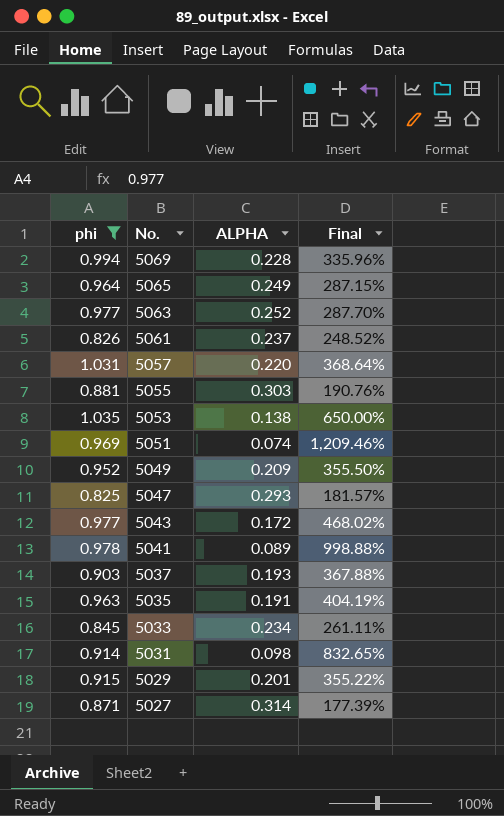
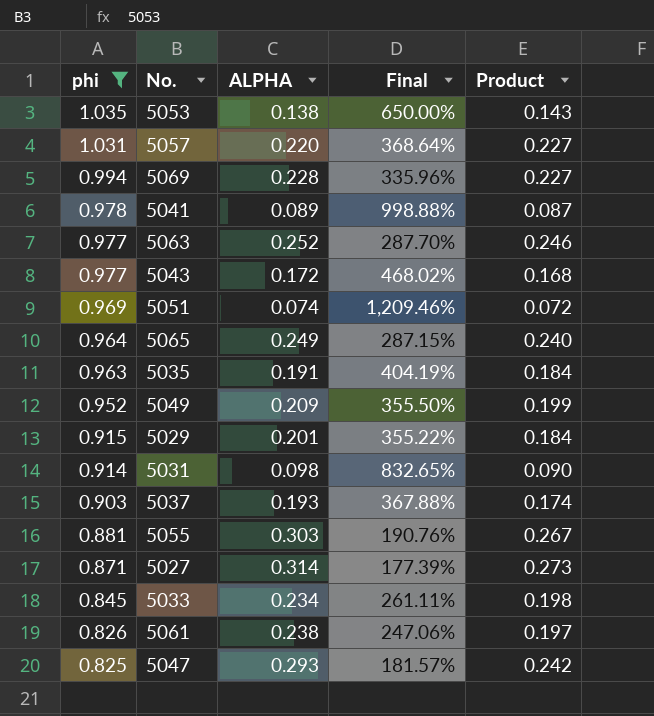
row order: No. descending -> phi descending
column Product | formula: none -> [phi] * [ALPHA]
5061 | ALPHA: 0.237 -> 0.238
5061 | Final: 248.52% -> 247.06%

